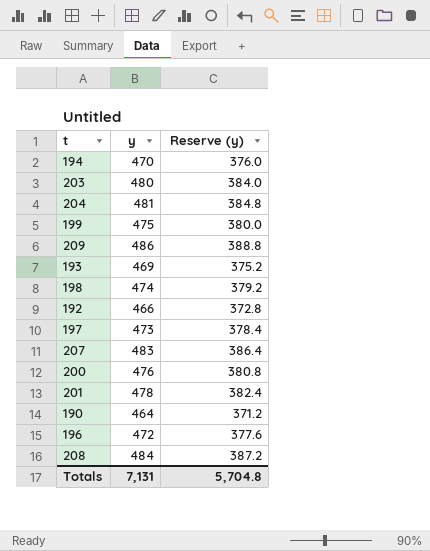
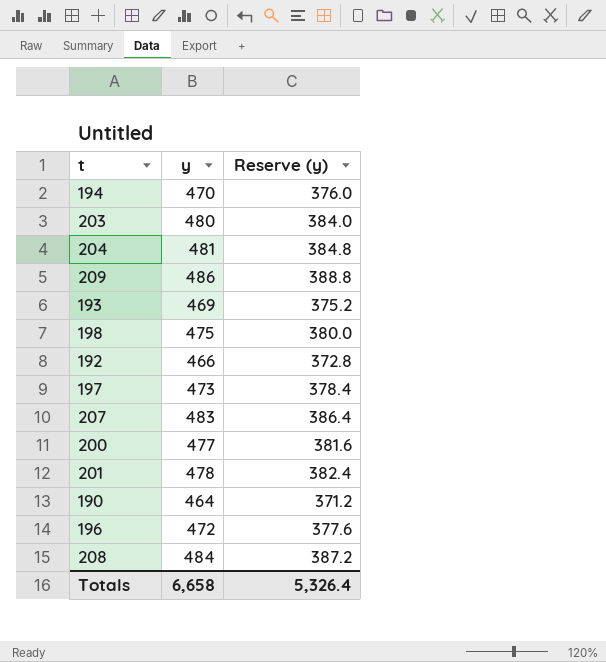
row 199: 475 | 380.0 -> none
198 | y: 474 -> 475
198 | Reserve (y): 379.2 -> 380.0
200 | y: 476 -> 477
200 | Reserve (y): 380.8 -> 381.6
Totals | y: 7,131 -> 6,658
Totals | Reserve (y): 5,704.8 -> 5,326.4

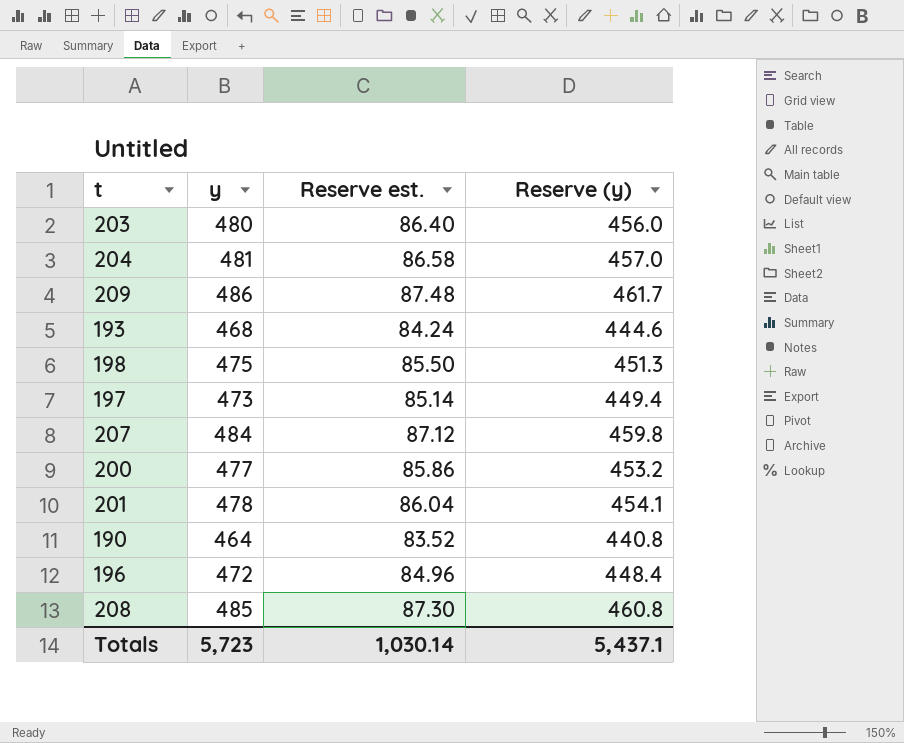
column Reserve est. | formula: none -> [y] * 0.18
column Reserve (y) | formula: [y] * 0.8 -> [y] * 0.95
row 194: 470 | 376.0 -> none
row 192: 466 | 372.8 -> none
193 | y: 469 -> 468
207 | y: 483 -> 484
208 | y: 484 -> 485
Totals | y: 6,658 -> 5,723
Totals | Reserve (y): 5,326.4 -> 5,437.1

